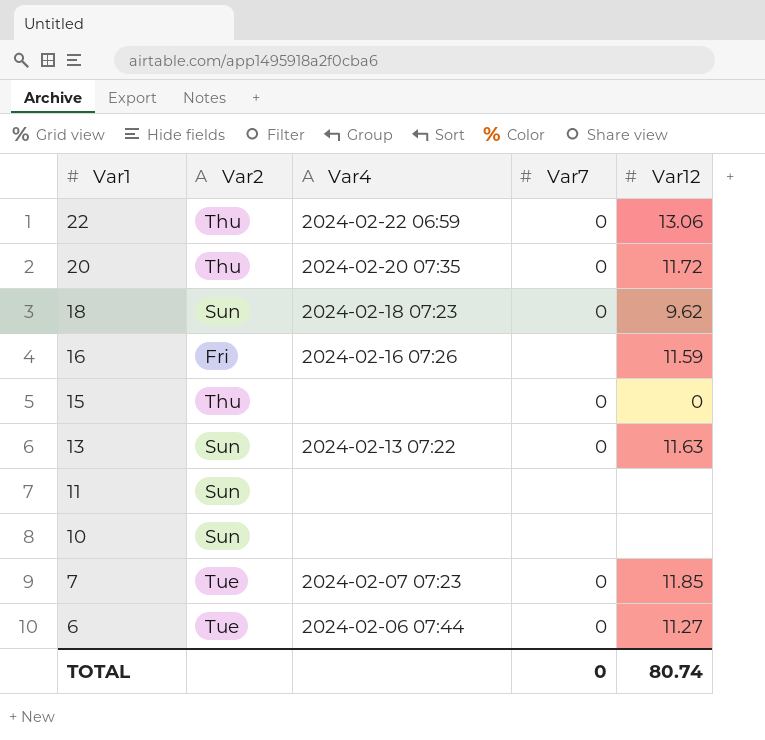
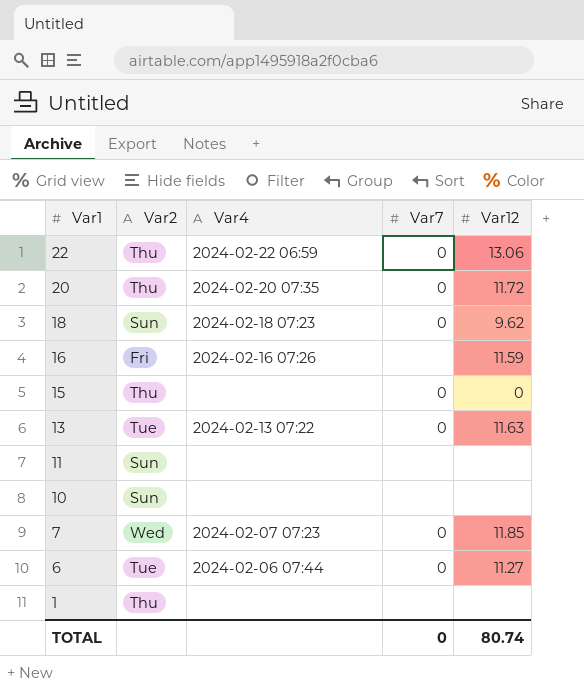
13 | Var2: Sun -> Tue
7 | Var2: Tue -> Wed
row 1: none -> Thu | none | none | none

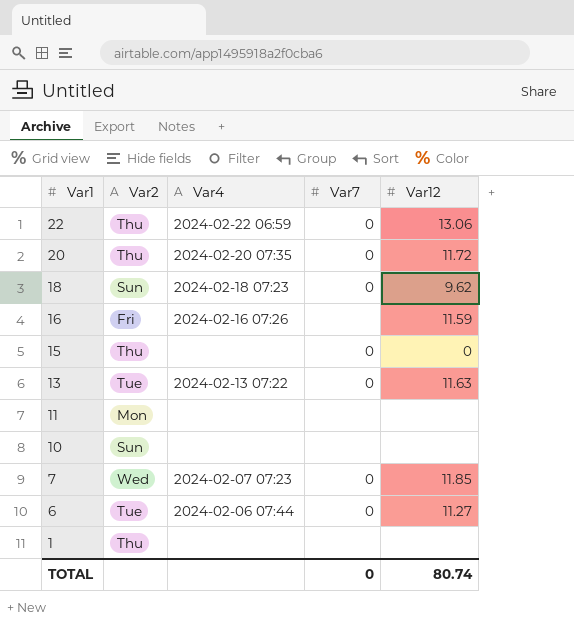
11 | Var2: Sun -> Mon

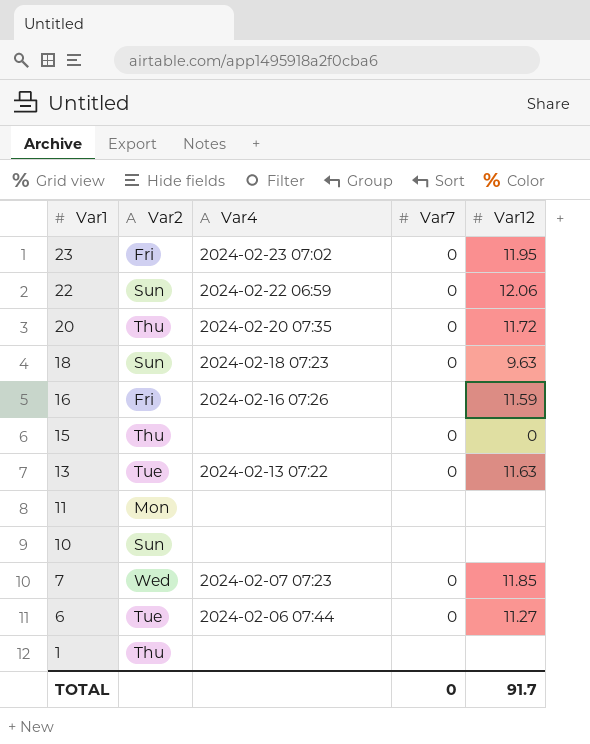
row 23: none -> Fri | 2024-02-23 07:02 | 0 | 11.95
22 | Var2: Thu -> Sun
22 | Var12: 13.06 -> 12.06
18 | Var12: 9.62 -> 9.63
TOTAL | Var12: 80.74 -> 91.7

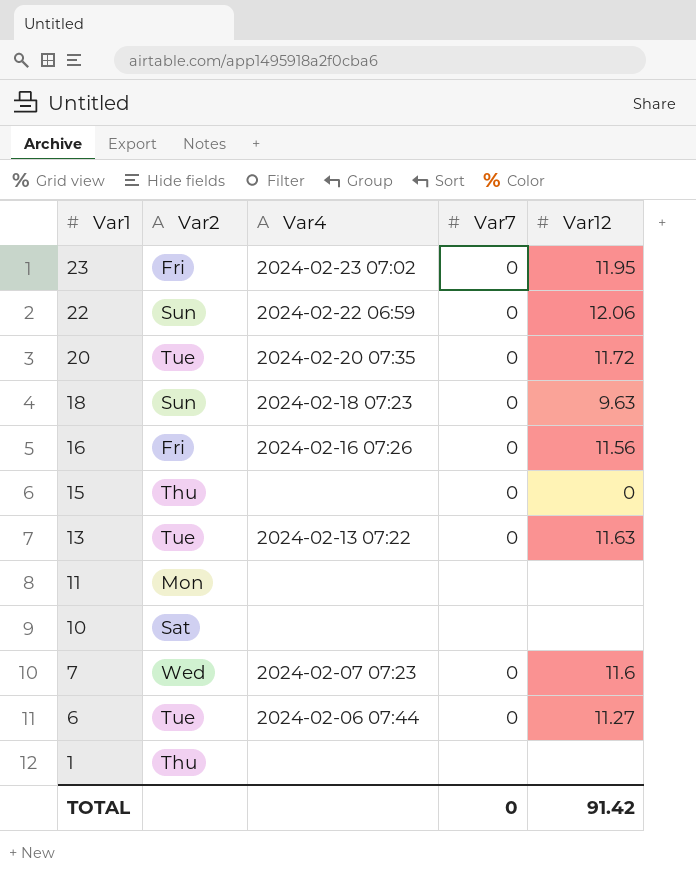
20 | Var2: Thu -> Tue
16 | Var7: none -> 0
16 | Var12: 11.59 -> 11.56
10 | Var2: Sun -> Sat
7 | Var12: 11.85 -> 11.6
TOTAL | Var12: 91.7 -> 91.42

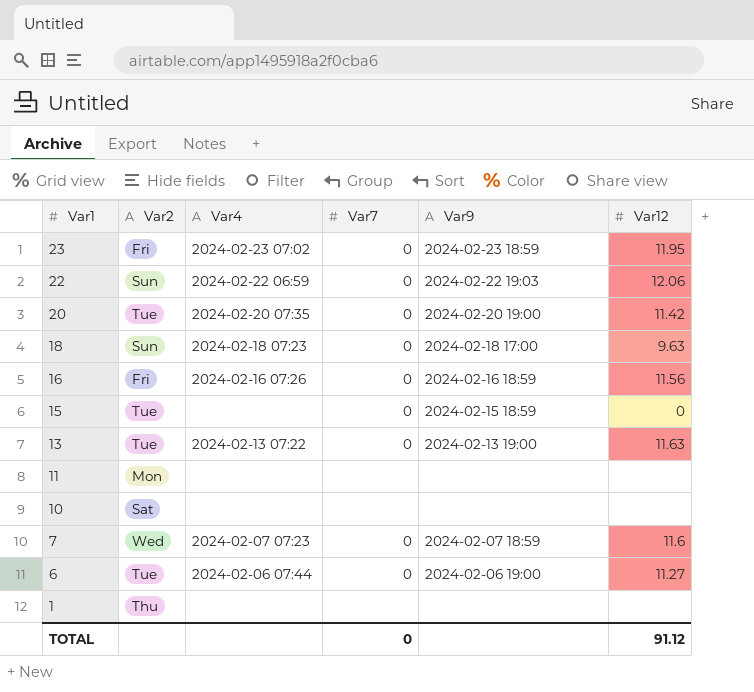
column Var9 | position: none -> 5
20 | Var12: 11.72 -> 11.42
15 | Var2: Thu -> Tue
TOTAL | Var12: 91.42 -> 91.12

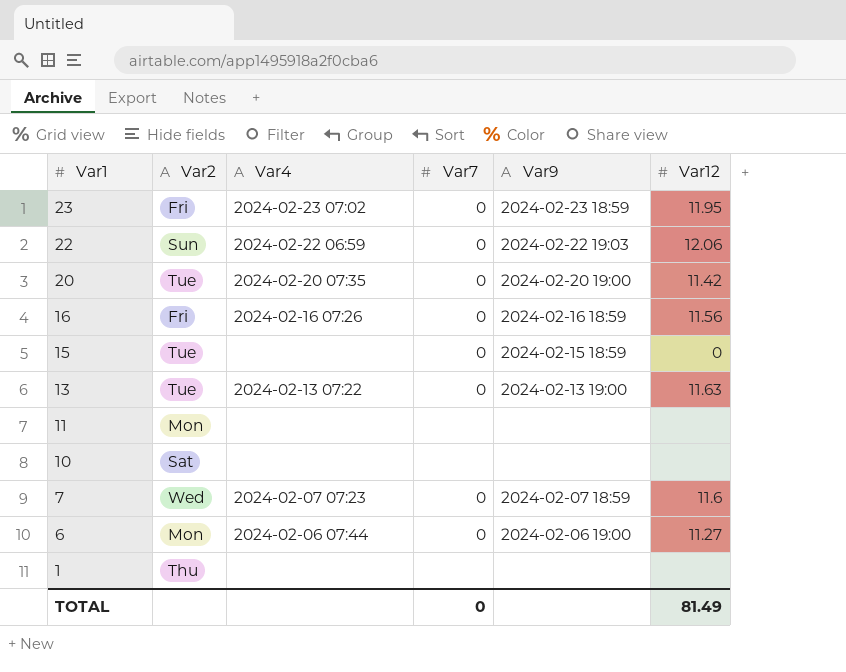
row 18: Sun | 2024-02-18 07:23 | 0 | 2024-02-18 17:00 | 9.63 -> none
6 | Var2: Tue -> Mon
TOTAL | Var12: 91.12 -> 81.49

